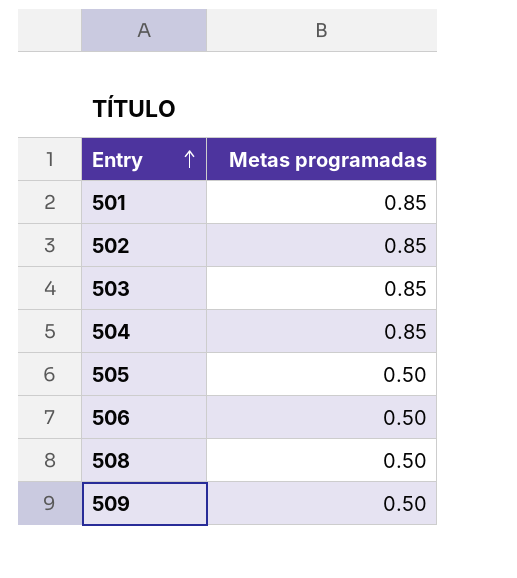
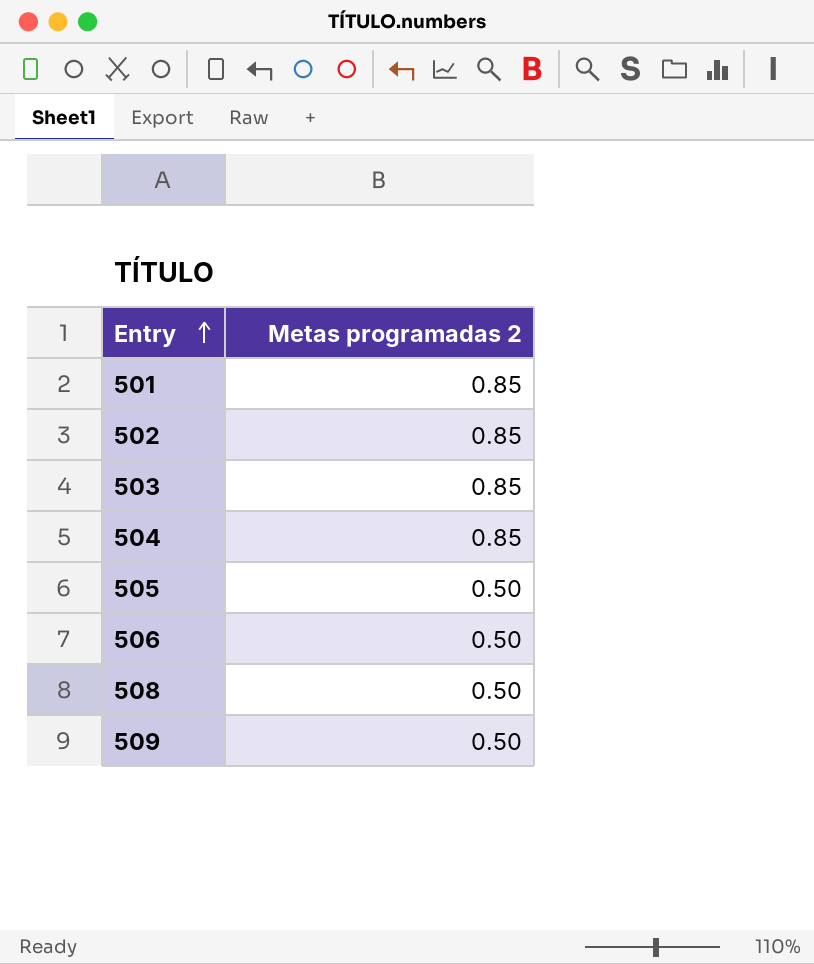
column name: Metas programadas -> Metas programadas 2

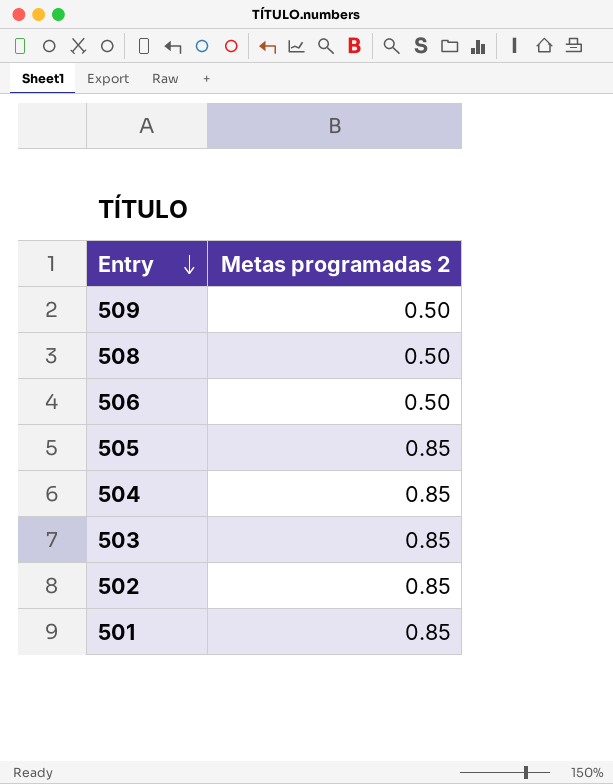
row order: Entry ascending -> Entry descending
505 | Metas programadas 2: 0.50 -> 0.85

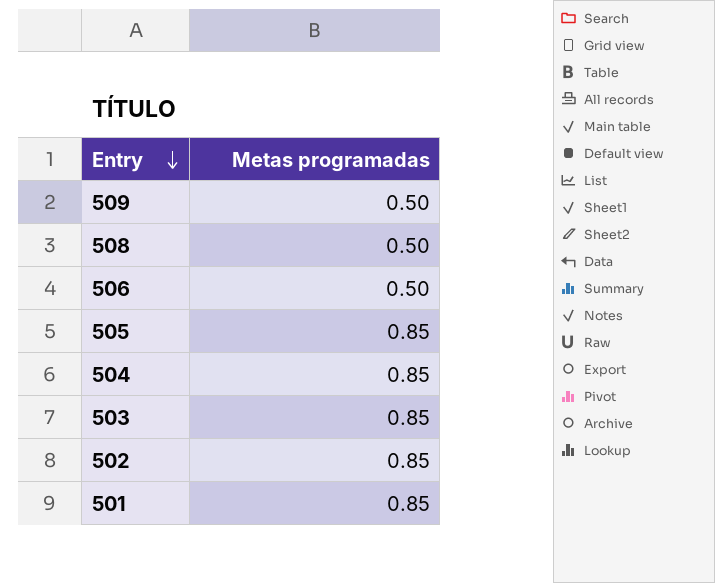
column name: Metas programadas 2 -> Metas programadas

